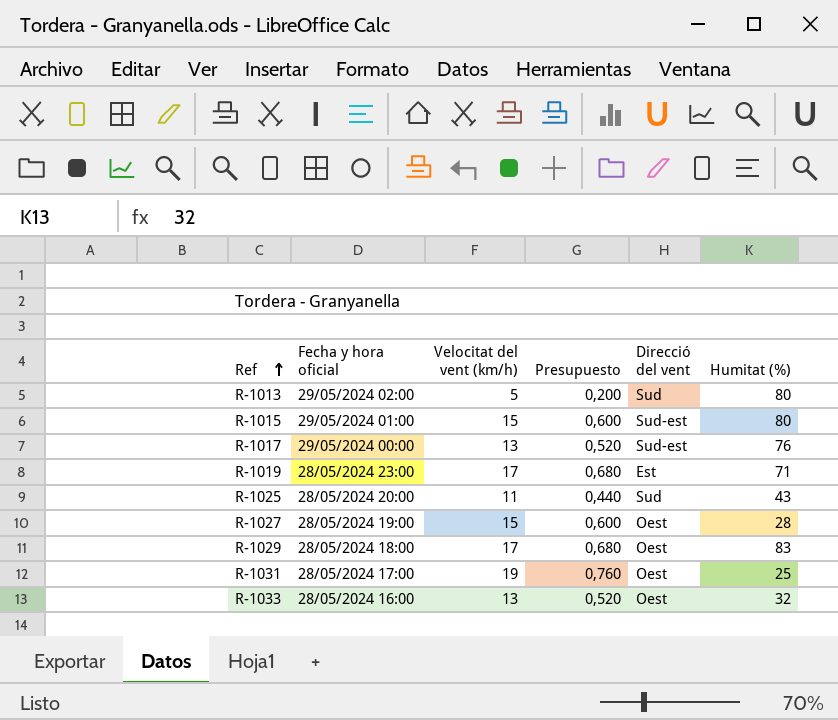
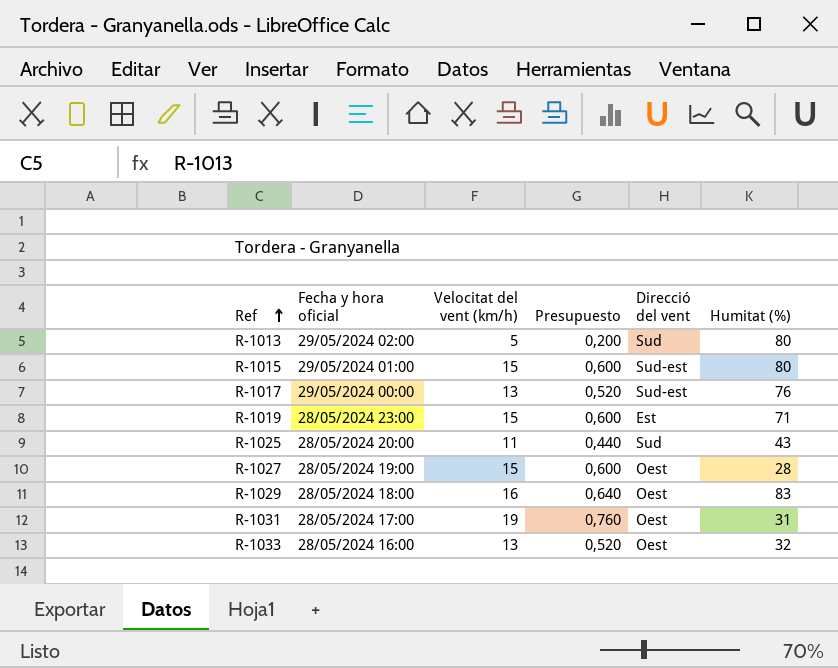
R-1019 | Velocitat del vent (km/h): 17 -> 15
R-1019 | Presupuesto: 0,680 -> 0,600
R-1029 | Velocitat del vent (km/h): 17 -> 16
R-1029 | Presupuesto: 0,680 -> 0,640
R-1031 | Humitat (%): 25 -> 31

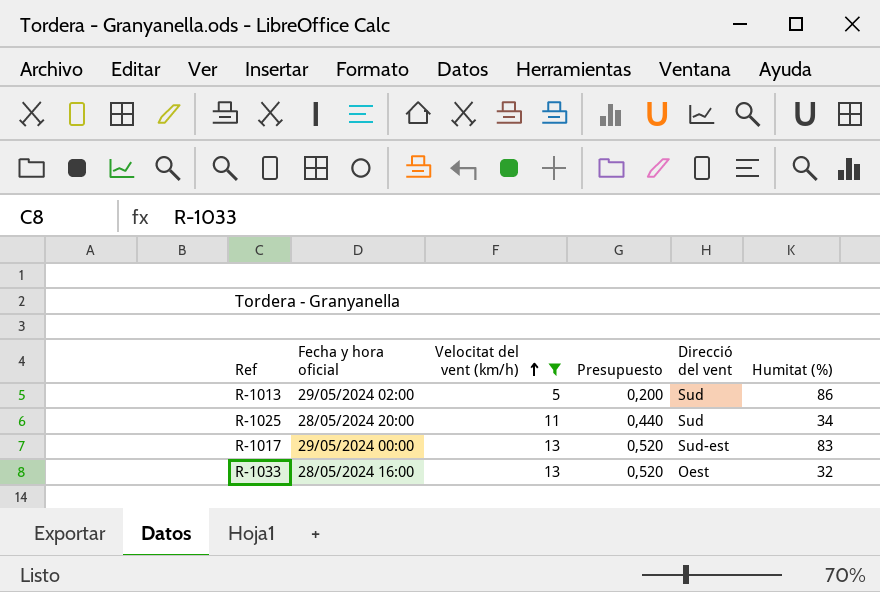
filter: none -> Velocitat del vent (km/h) <= 13
row order: Ref ascending -> Velocitat del vent (km/h) ascending
R-1013 | Humitat (%): 80 -> 86
R-1025 | Humitat (%): 43 -> 34
R-1017 | Humitat (%): 76 -> 83

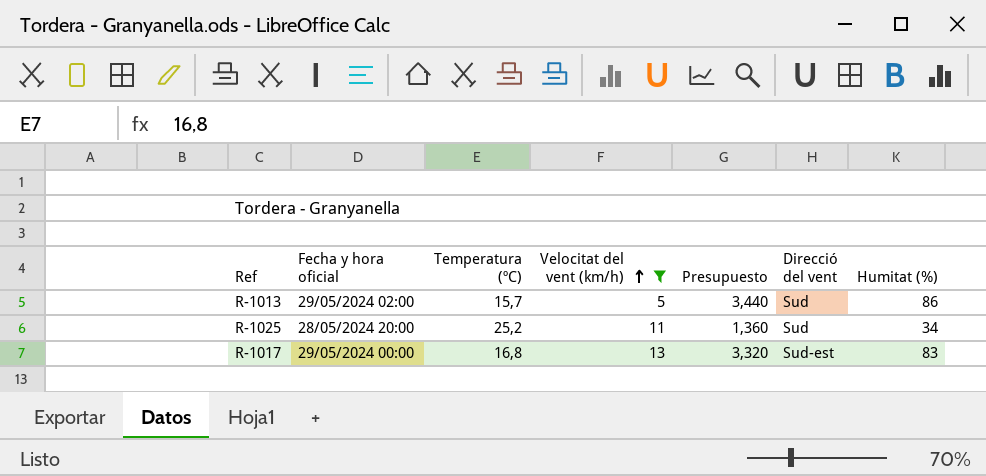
column Temperatura (ºC) | position: none -> 3
column Presupuesto | formula: [Velocitat del vent (km/h)] * 0,04 -> [Humitat (%)] * 0,04
row R-1033: 28/05/2024 16:00 | 13 | 0,520 | Oest | 32 -> none

